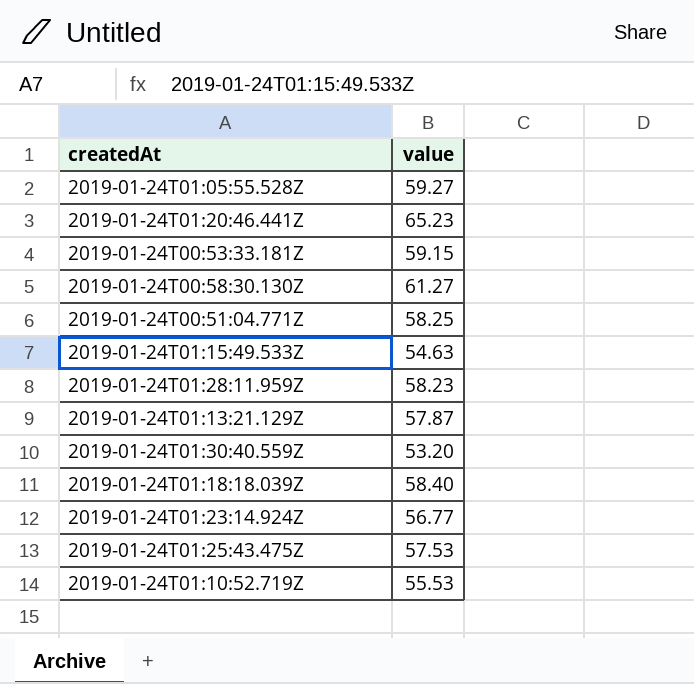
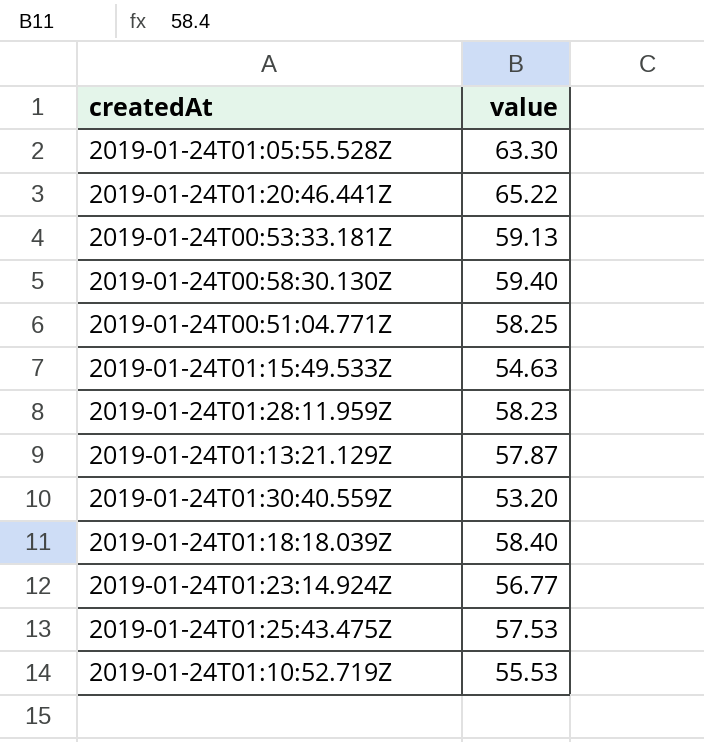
2019-01-24T01:05:55.528Z | value: 59.27 -> 63.30
2019-01-24T01:20:46.441Z | value: 65.23 -> 65.22
2019-01-24T00:53:33.181Z | value: 59.15 -> 59.13
2019-01-24T00:58:30.130Z | value: 61.27 -> 59.40

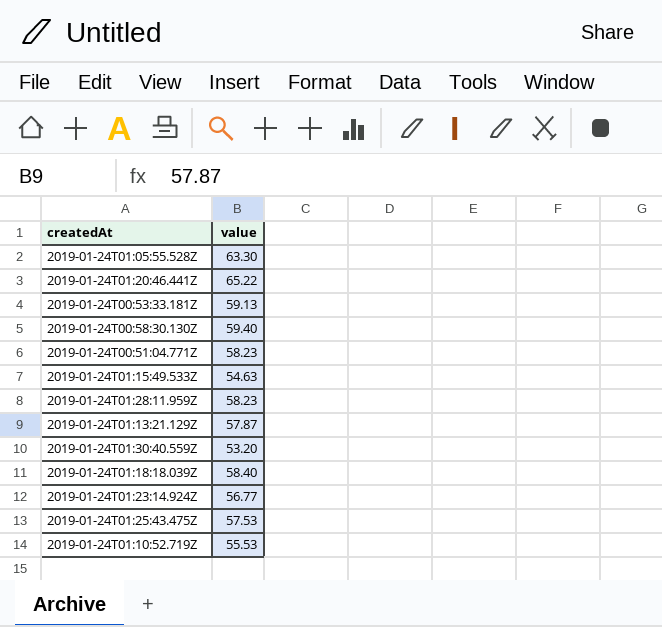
2019-01-24T00:51:04.771Z | value: 58.25 -> 58.23

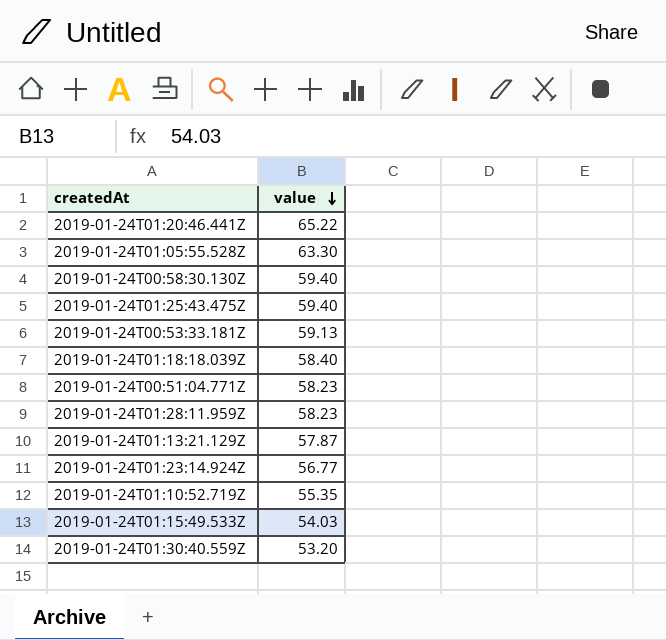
row order: none -> value descending
2019-01-24T01:25:43.475Z | value: 57.53 -> 59.40
2019-01-24T01:10:52.719Z | value: 55.53 -> 55.35
2019-01-24T01:15:49.533Z | value: 54.63 -> 54.03

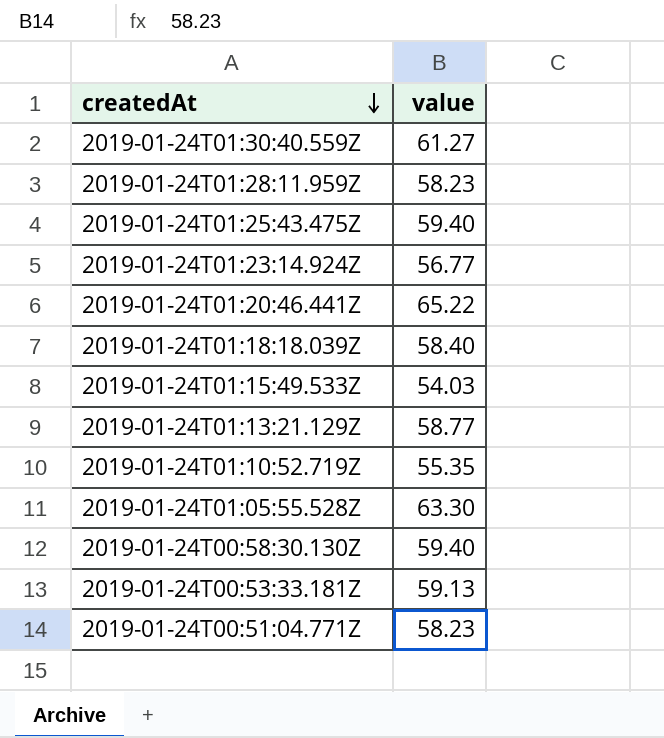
row order: value descending -> createdAt descending
2019-01-24T01:30:40.559Z | value: 53.20 -> 61.27
2019-01-24T01:13:21.129Z | value: 57.87 -> 58.77

